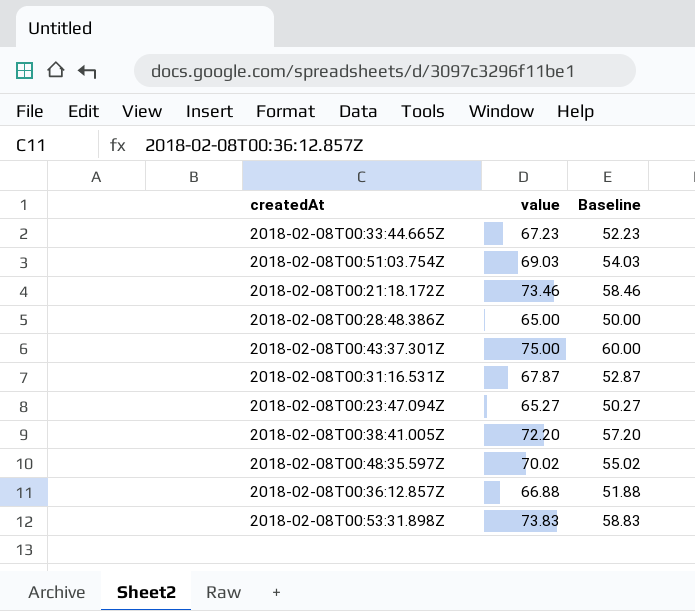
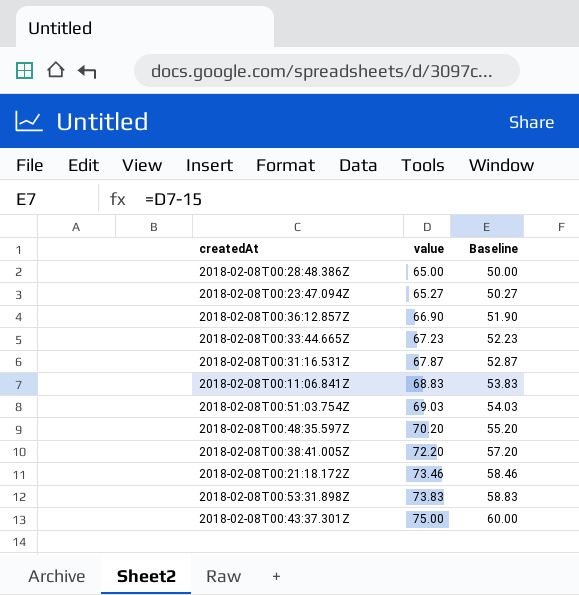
row order: none -> value ascending
2018-02-08T00:36:12.857Z | value: 66.88 -> 66.90
2018-02-08T00:36:12.857Z | Baseline: 51.88 -> 51.90
row 2018-02-08T00:11:06.841Z: none -> 68.83 | 53.83
2018-02-08T00:48:35.597Z | value: 70.02 -> 70.20
2018-02-08T00:48:35.597Z | Baseline: 55.02 -> 55.20

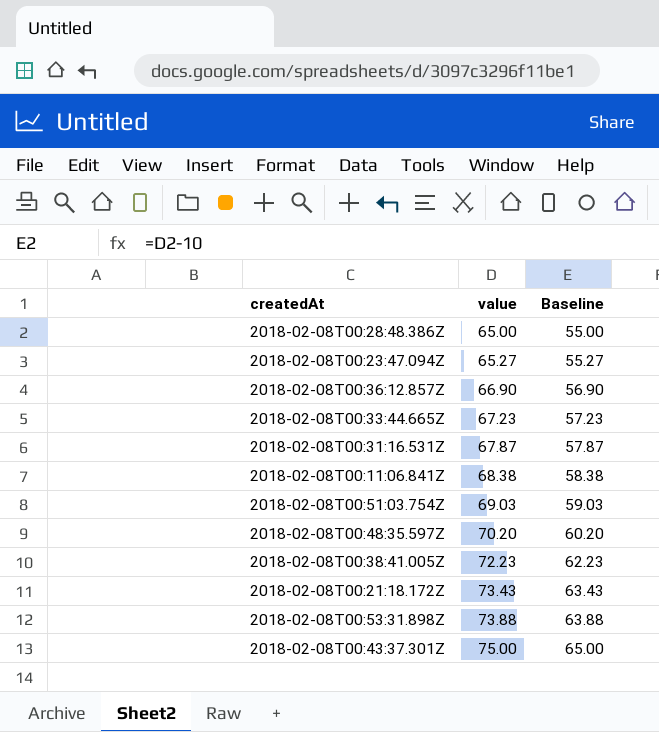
column Baseline | formula: [value] - 15 -> [value] - 10
2018-02-08T00:11:06.841Z | value: 68.83 -> 68.38
2018-02-08T00:38:41.005Z | value: 72.20 -> 72.23
2018-02-08T00:21:18.172Z | value: 73.46 -> 73.43
2018-02-08T00:53:31.898Z | value: 73.83 -> 73.88

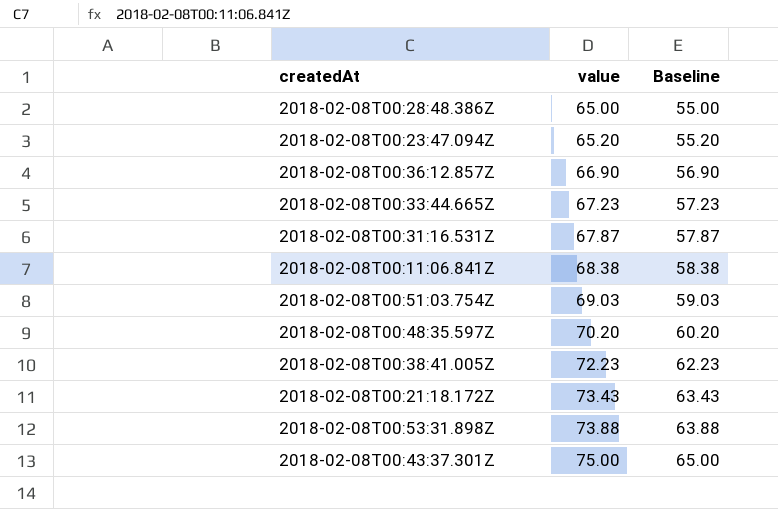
2018-02-08T00:23:47.094Z | value: 65.27 -> 65.20
2018-02-08T00:23:47.094Z | Baseline: 55.27 -> 55.20

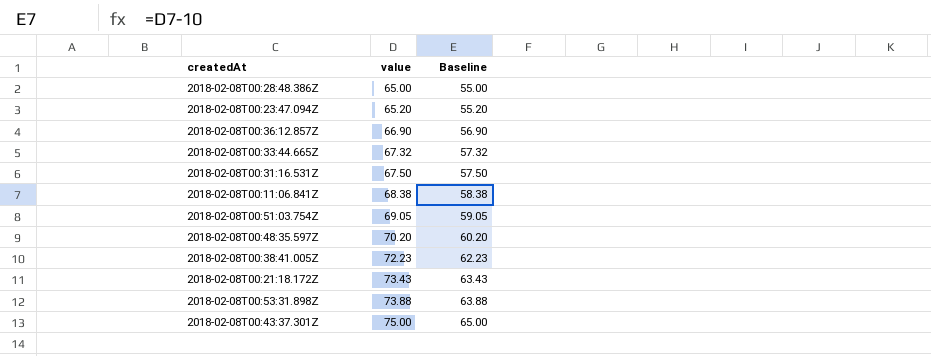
2018-02-08T00:33:44.665Z | value: 67.23 -> 67.32
2018-02-08T00:33:44.665Z | Baseline: 57.23 -> 57.32
2018-02-08T00:31:16.531Z | value: 67.87 -> 67.50
2018-02-08T00:31:16.531Z | Baseline: 57.87 -> 57.50
2018-02-08T00:51:03.754Z | value: 69.03 -> 69.05
2018-02-08T00:51:03.754Z | Baseline: 59.03 -> 59.05

